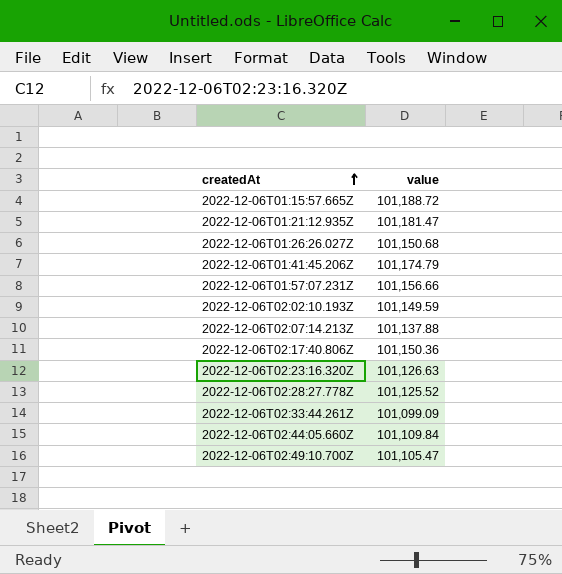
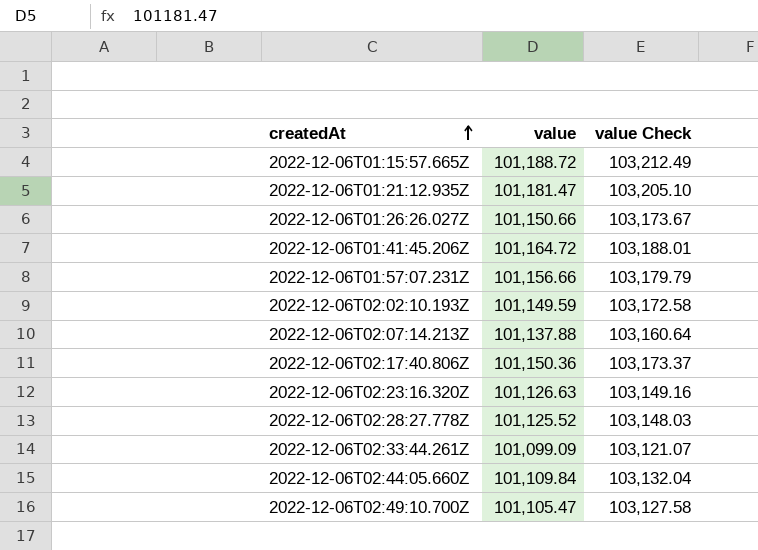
column value Check | formula: none -> [value] * 1.02
2022-12-06T01:26:26.027Z | value: 101,150.68 -> 101,150.66
2022-12-06T01:41:45.206Z | value: 101,174.79 -> 101,164.72

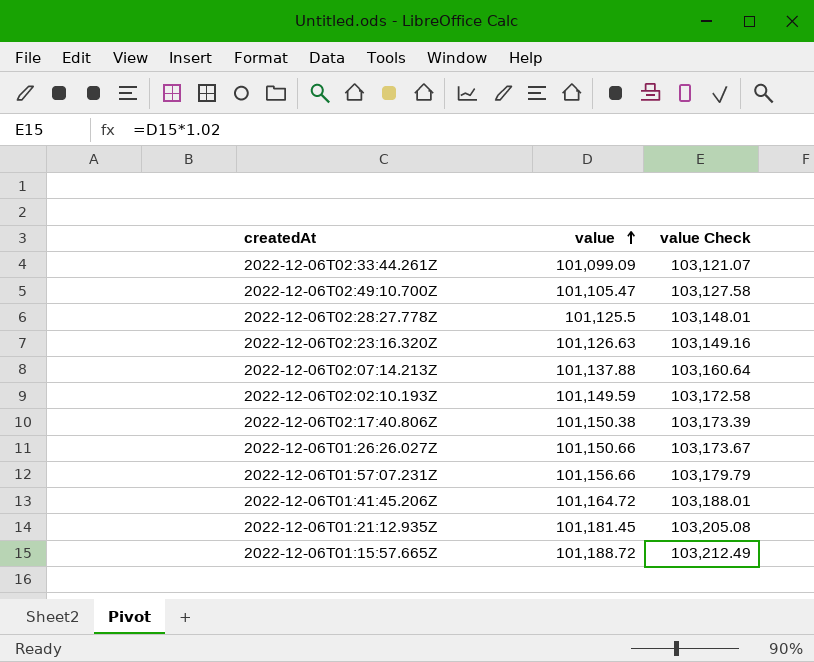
row order: createdAt ascending -> value ascending
row 2022-12-06T02:44:05.660Z: 101,109.84 | 103,132.04 -> none
2022-12-06T02:28:27.778Z | value: 101,125.52 -> 101,125.5
2022-12-06T02:28:27.778Z | value Check: 103,148.03 -> 103,148.01
2022-12-06T02:17:40.806Z | value: 101,150.36 -> 101,150.38
2022-12-06T02:17:40.806Z | value Check: 103,173.37 -> 103,173.39
2022-12-06T01:21:12.935Z | value: 101,181.47 -> 101,181.45
2022-12-06T01:21:12.935Z | value Check: 103,205.10 -> 103,205.08

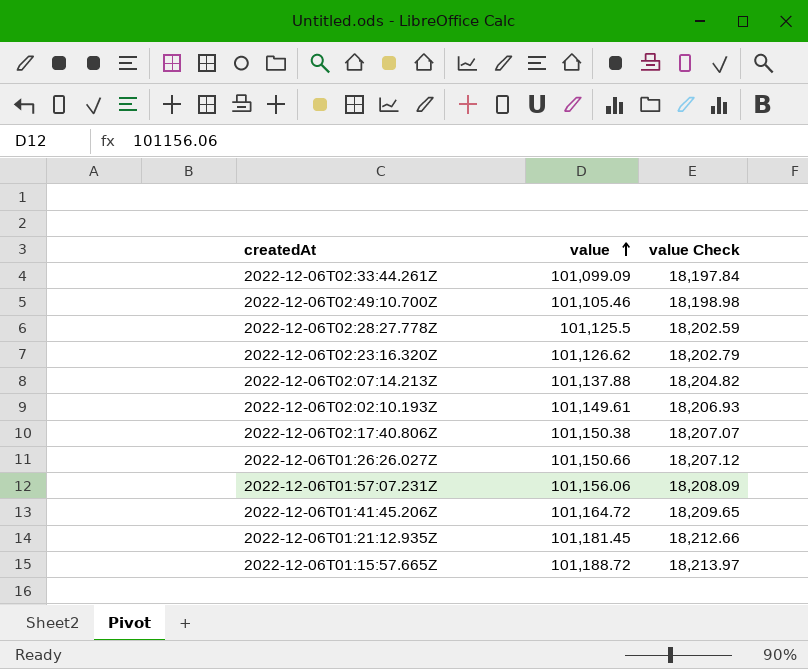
column value Check | formula: [value] * 1.02 -> [value] * 0.18
2022-12-06T02:49:10.700Z | value: 101,105.47 -> 101,105.46
2022-12-06T02:23:16.320Z | value: 101,126.63 -> 101,126.62
2022-12-06T02:02:10.193Z | value: 101,149.59 -> 101,149.61
2022-12-06T01:57:07.231Z | value: 101,156.66 -> 101,156.06

